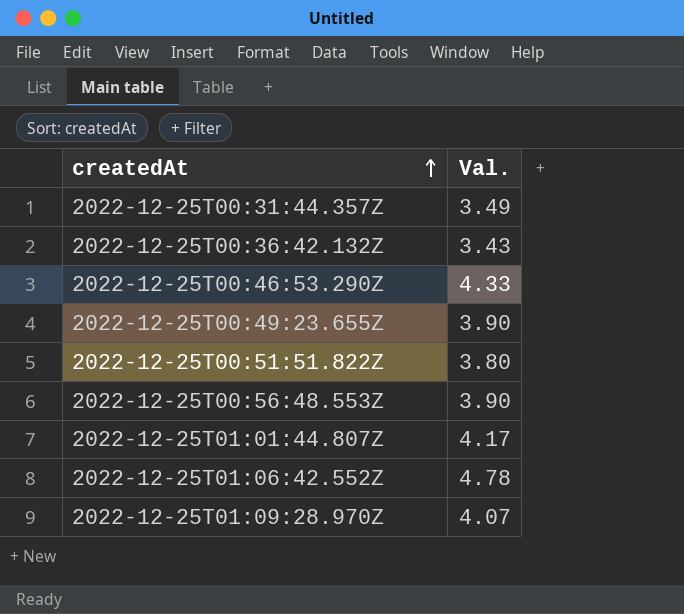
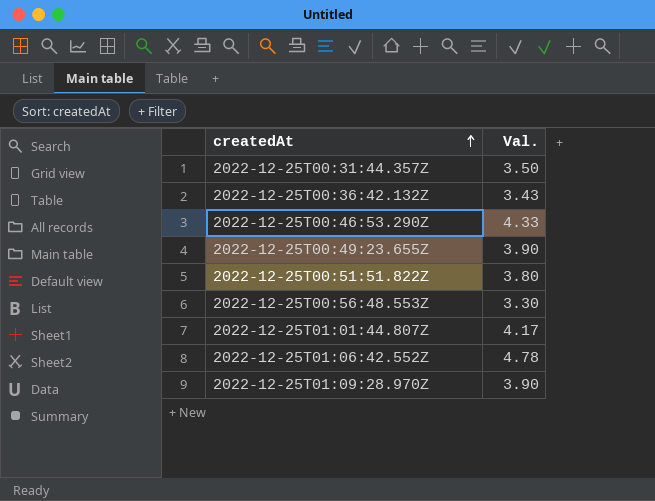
2022-12-25T00:31:44.357Z | Val.: 3.49 -> 3.50
2022-12-25T00:56:48.553Z | Val.: 3.90 -> 3.30
2022-12-25T01:09:28.970Z | Val.: 4.07 -> 3.90

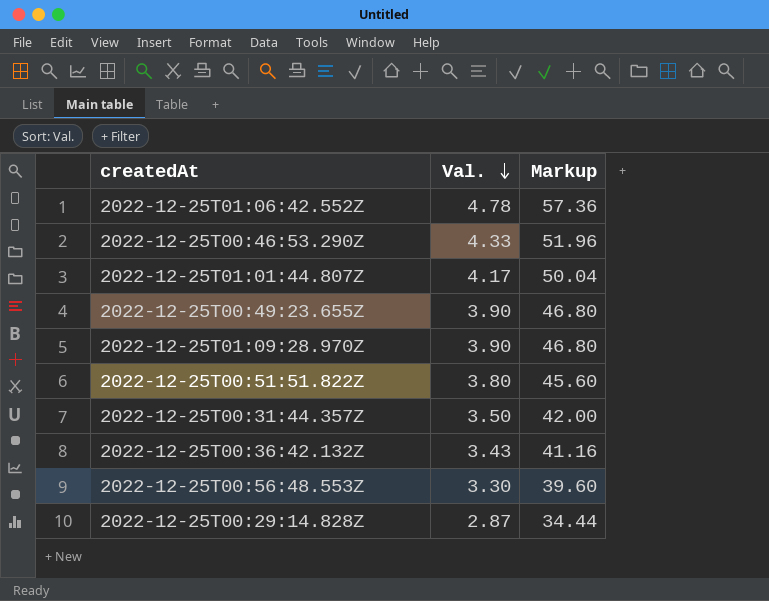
row order: createdAt ascending -> Val. descending
column Markup | formula: none -> [Val.] * 12
row 2022-12-25T00:29:14.828Z: none -> 2.87 | 34.44

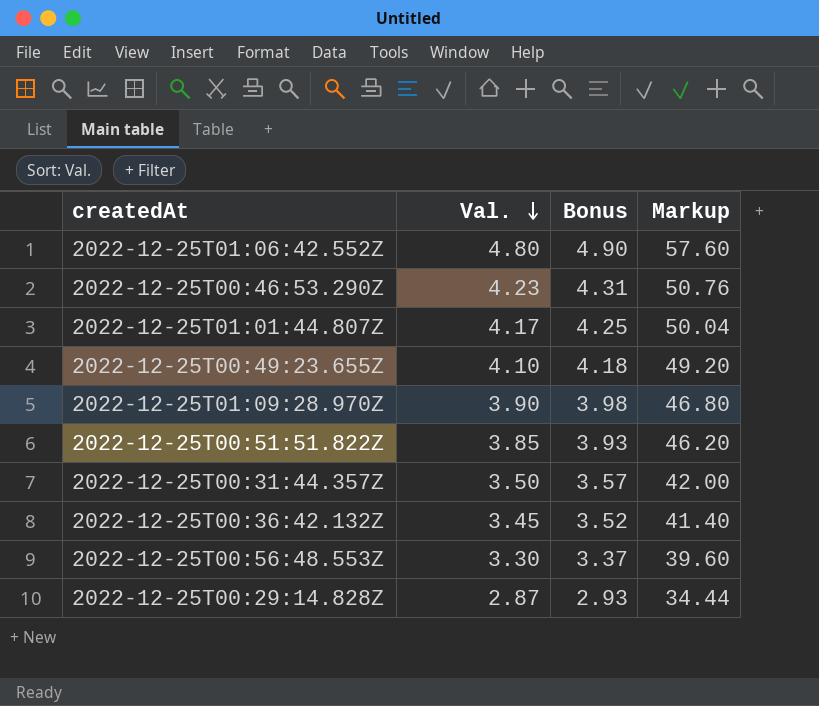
column Bonus | formula: none -> [Val.] * 1.02
2022-12-25T01:06:42.552Z | Val.: 4.78 -> 4.80
2022-12-25T01:06:42.552Z | Markup: 57.36 -> 57.60
2022-12-25T00:46:53.290Z | Val.: 4.33 -> 4.23
2022-12-25T00:46:53.290Z | Markup: 51.96 -> 50.76
2022-12-25T00:49:23.655Z | Val.: 3.90 -> 4.10
2022-12-25T00:49:23.655Z | Markup: 46.80 -> 49.20
2022-12-25T00:51:51.822Z | Val.: 3.80 -> 3.85
2022-12-25T00:51:51.822Z | Markup: 45.60 -> 46.20
2022-12-25T00:36:42.132Z | Val.: 3.43 -> 3.45
2022-12-25T00:36:42.132Z | Markup: 41.16 -> 41.40

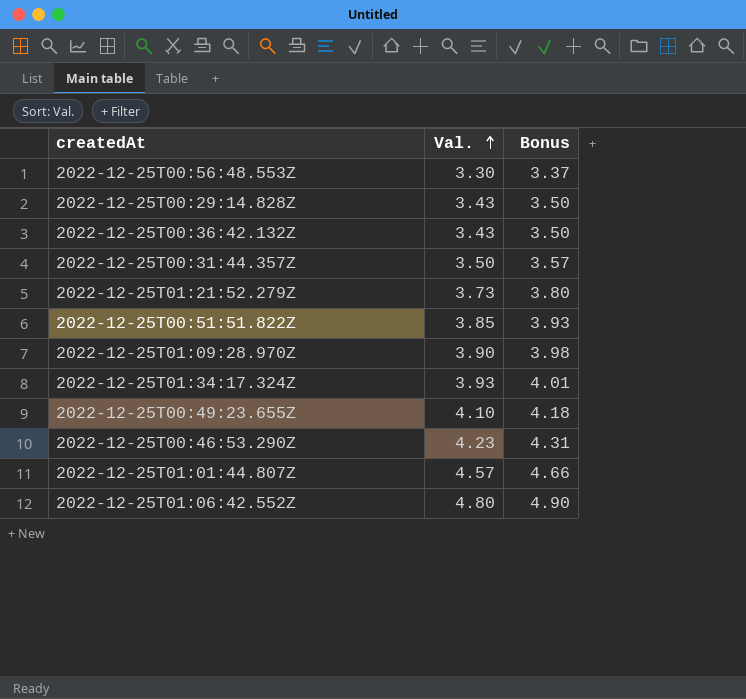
row order: Val. descending -> Val. ascending
column Markup | formula: [Val.] * 12 -> none
2022-12-25T00:29:14.828Z | Val.: 2.87 -> 3.43
2022-12-25T00:29:14.828Z | Bonus: 2.93 -> 3.50
2022-12-25T00:36:42.132Z | Val.: 3.45 -> 3.43
2022-12-25T00:36:42.132Z | Bonus: 3.52 -> 3.50
row 2022-12-25T01:21:52.279Z: none -> 3.73 | 3.80
row 2022-12-25T01:34:17.324Z: none -> 3.93 | 4.01
2022-12-25T01:01:44.807Z | Val.: 4.17 -> 4.57
2022-12-25T01:01:44.807Z | Bonus: 4.25 -> 4.66

